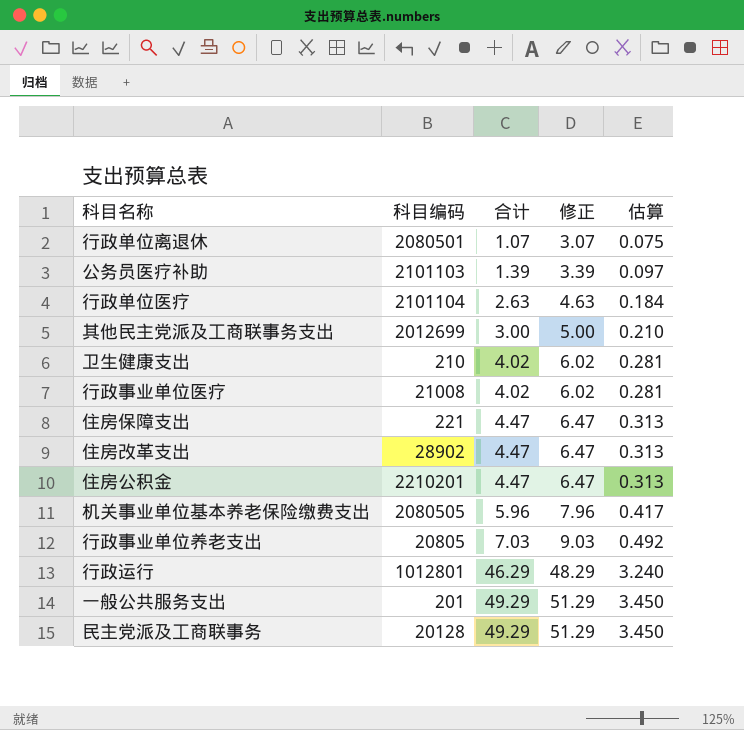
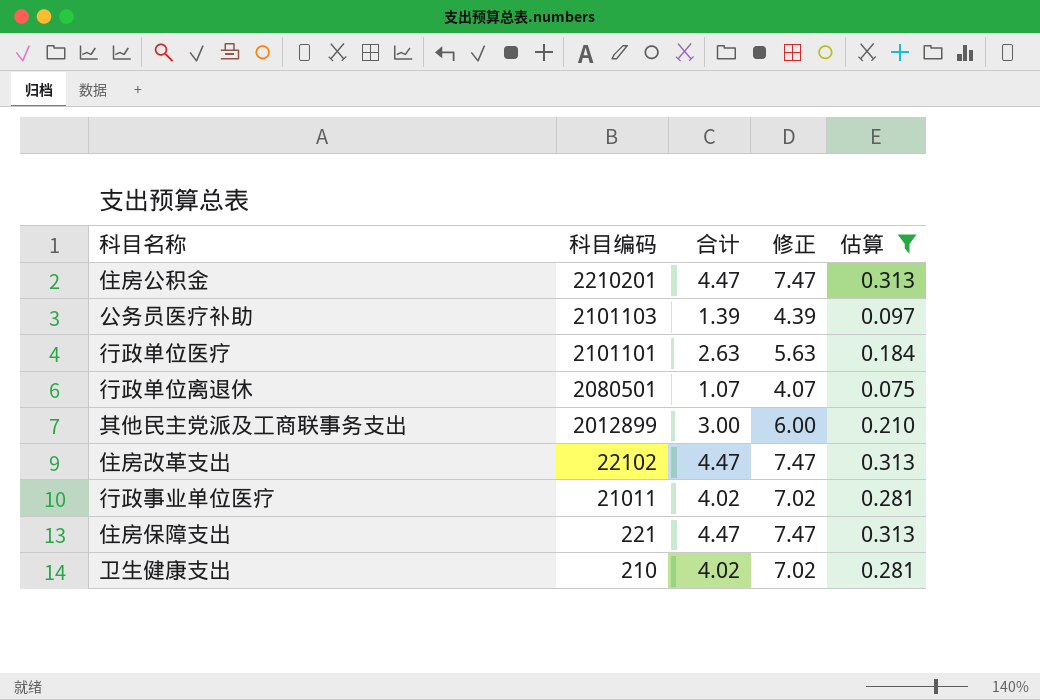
filter: none -> 估算 <= 0.313
row order: 合计 ascending -> 科目编码 descending
column 修正 | formula: [合计] + 2 -> [合计] + 3
行政单位医疗 | 科目编码: 2101104 -> 2101101
其他民主党派及工商联事务支出 | 科目编码: 2012699 -> 2012899
住房改革支出 | 科目编码: 28902 -> 22102
行政事业单位医疗 | 科目编码: 21008 -> 21011

